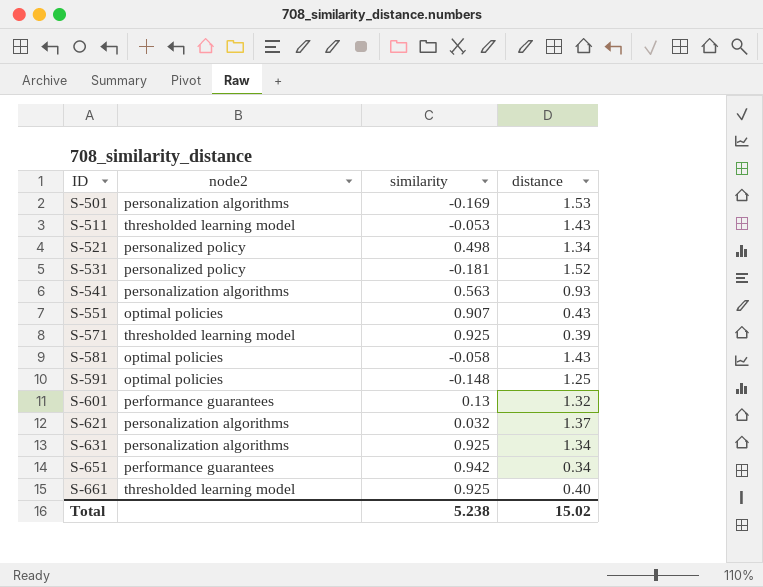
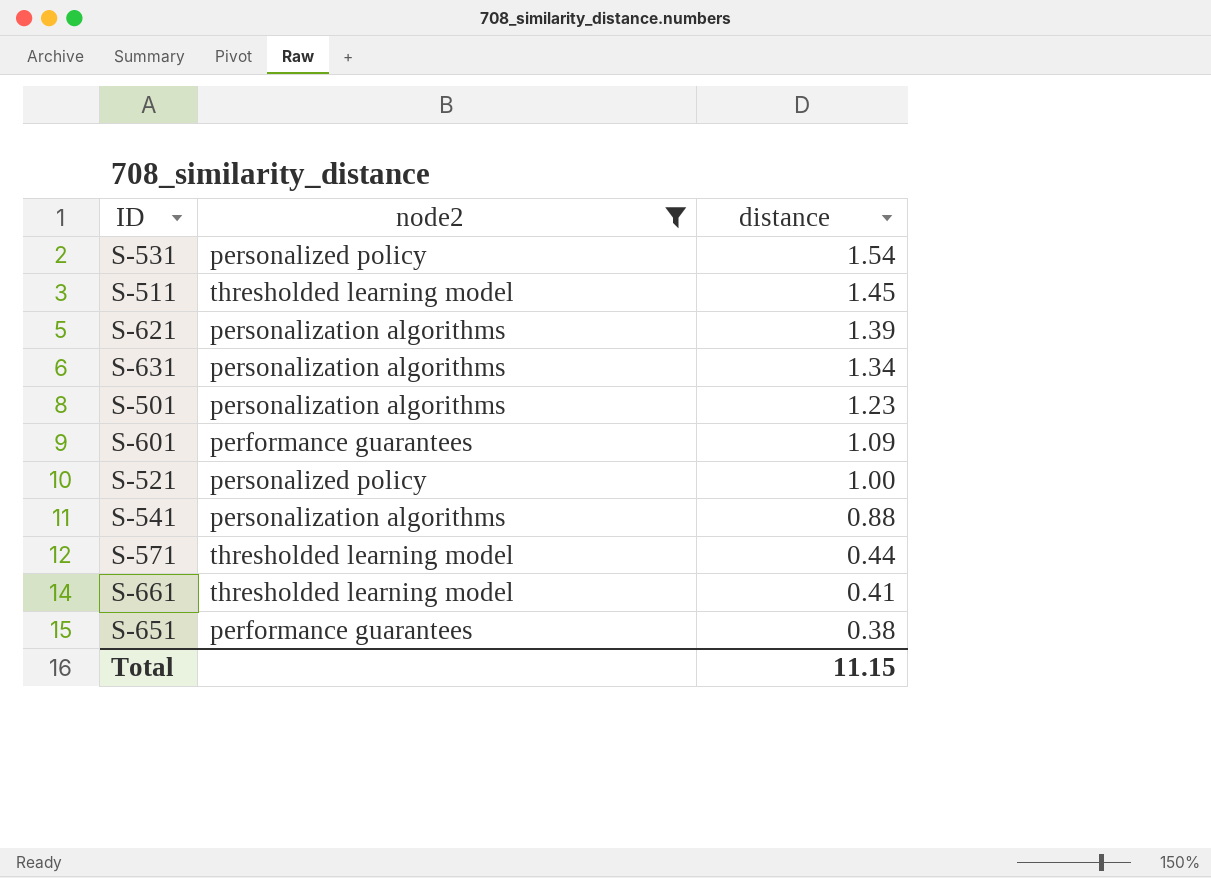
filter: none -> node2 != optimal policies
row order: ID ascending -> distance descending
column similarity | position: 3 -> none
S-531 | distance: 1.52 -> 1.54
S-511 | distance: 1.43 -> 1.45
S-621 | distance: 1.37 -> 1.39
S-501 | distance: 1.53 -> 1.23
S-601 | distance: 1.32 -> 1.09
S-521 | distance: 1.34 -> 1.00
S-541 | distance: 0.93 -> 0.88
S-571 | distance: 0.39 -> 0.44
S-661 | distance: 0.40 -> 0.41
S-651 | distance: 0.34 -> 0.38
Total | distance: 15.02 -> 11.15

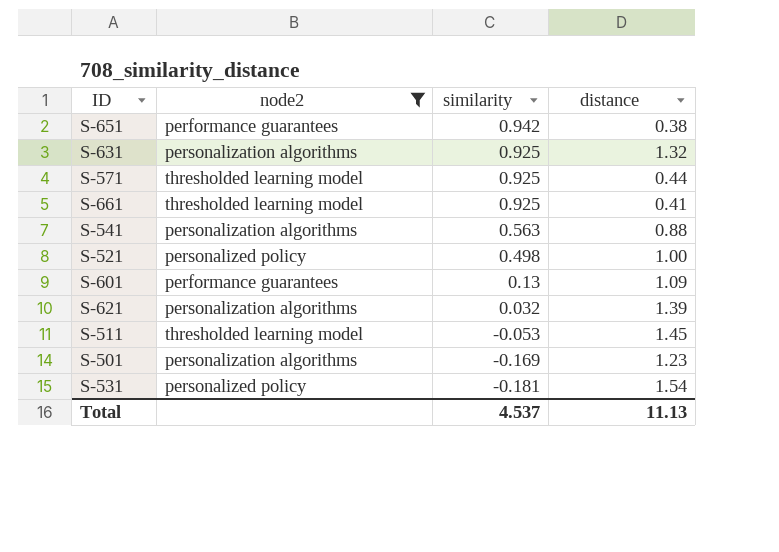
row order: distance descending -> similarity descending
column similarity | position: none -> 3
S-631 | distance: 1.34 -> 1.32
Total | distance: 11.15 -> 11.13

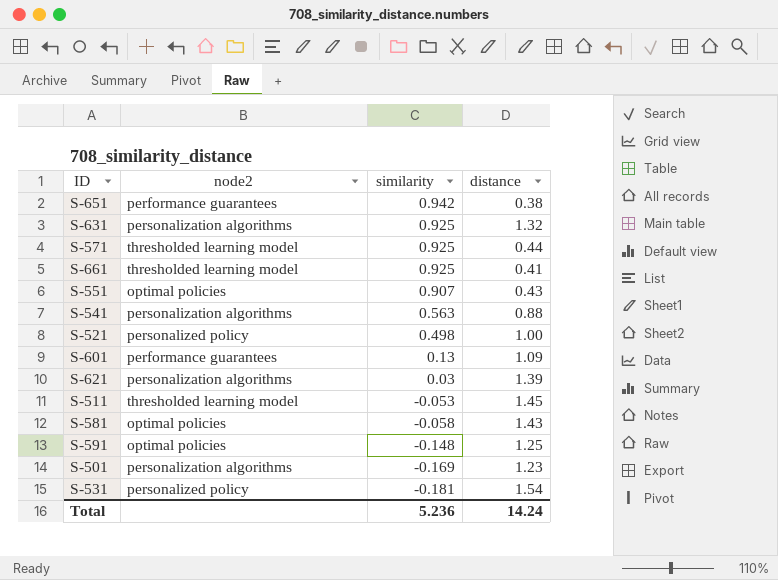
filter: node2 != optimal policies -> none
S-621 | similarity: 0.032 -> 0.03
Total | similarity: 4.537 -> 5.236
Total | distance: 11.13 -> 14.24

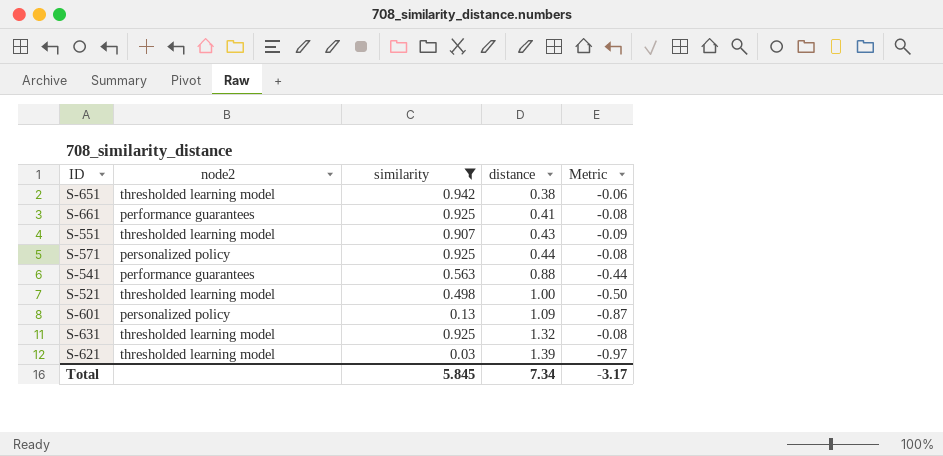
filter: none -> similarity >= 0.03
row order: similarity descending -> distance ascending
column Metric | formula: none -> [similarity] - 1
S-651 | node2: performance guarantees -> thresholded learning model
S-661 | node2: thresholded learning model -> performance guarantees
S-551 | node2: optimal policies -> thresholded learning model
S-571 | node2: thresholded learning model -> personalized policy
S-541 | node2: personalization algorithms -> performance guarantees
S-521 | node2: personalized policy -> thresholded learning model
S-601 | node2: performance guarantees -> personalized policy
S-631 | node2: personalization algorithms -> thresholded learning model
S-621 | node2: personalization algorithms -> thresholded learning model
Total | similarity: 5.236 -> 5.845
Total | distance: 14.24 -> 7.34

